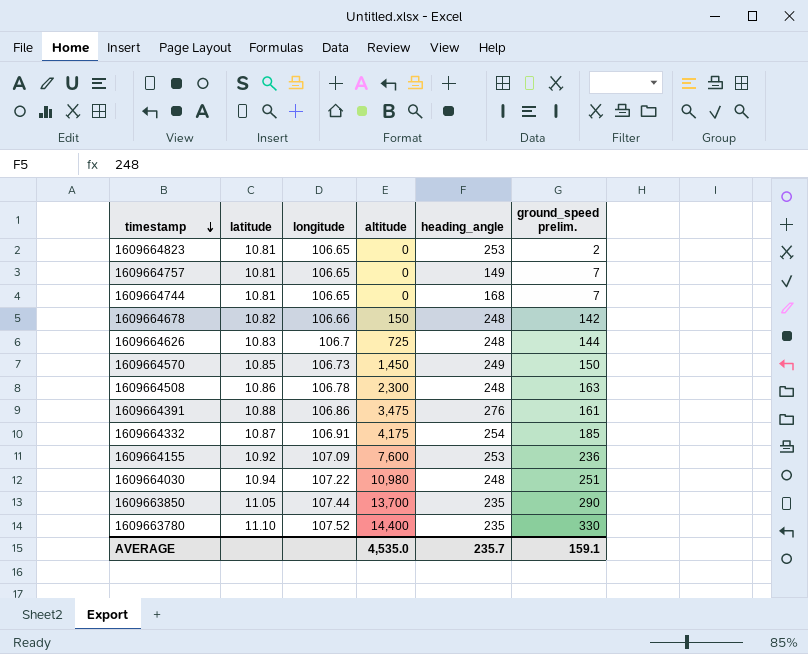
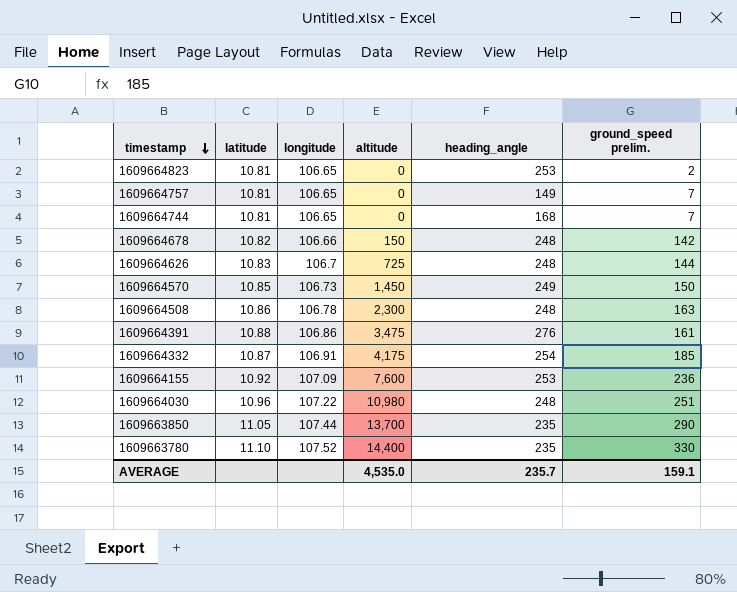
1609664030 | latitude: 10.94 -> 10.96

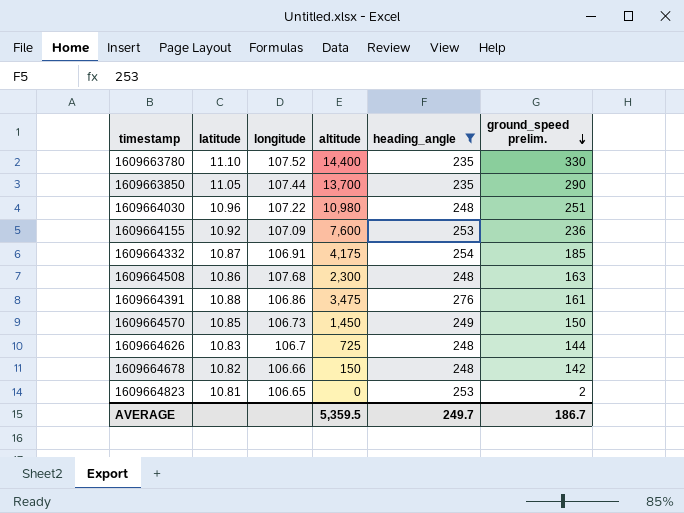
filter: none -> heading_angle >= 235
row order: timestamp descending -> ground_speed prelim. descending
1609664508 | longitude: 106.78 -> 107.68
AVERAGE | altitude: 4,535.0 -> 5,359.5
AVERAGE | heading_angle: 235.7 -> 249.7
AVERAGE | ground_speed prelim.: 159.1 -> 186.7

